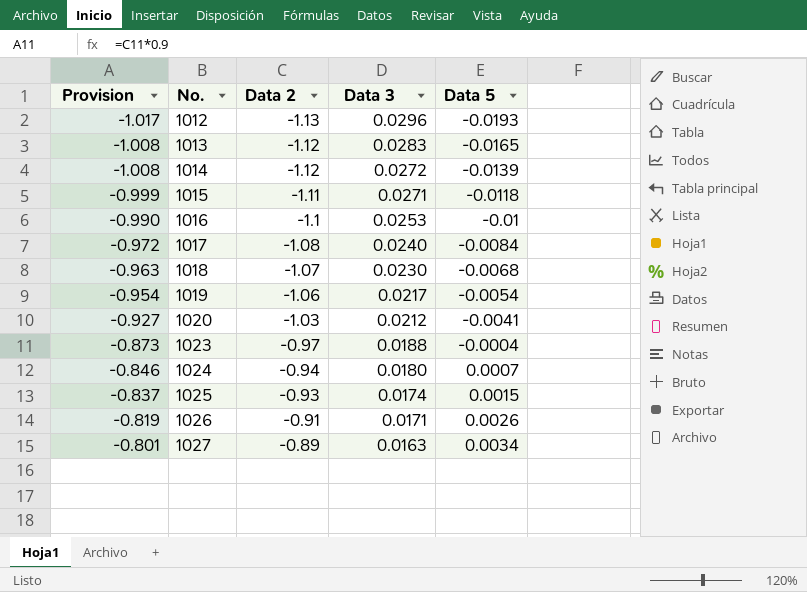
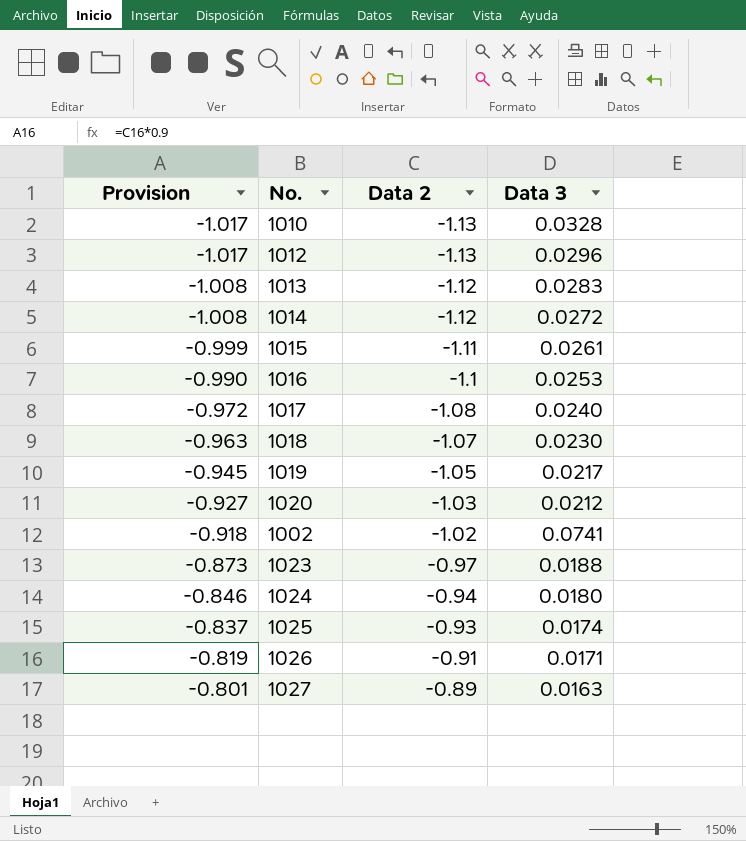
column Data 5 | position: 5 -> none
row 1010: none -> -1.017 | -1.13 | 0.0328
1015 | Data 3: 0.0271 -> 0.0261
1019 | Provision: -0.954 -> -0.945
1019 | Data 2: -1.06 -> -1.05
row 1002: none -> -0.918 | -1.02 | 0.0741

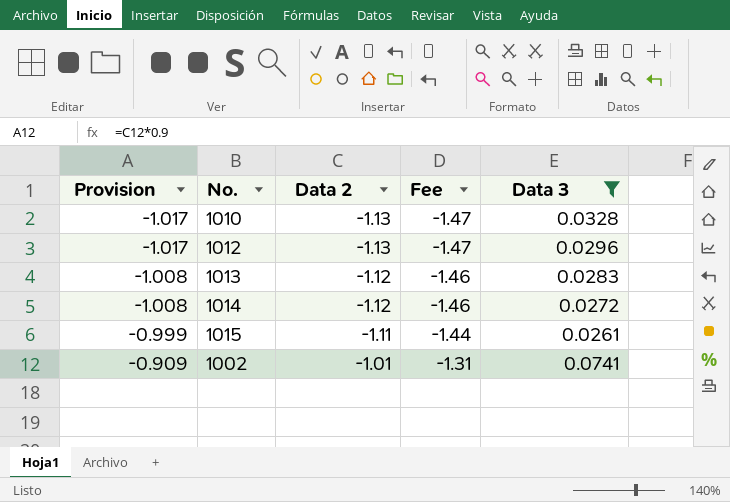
filter: none -> Data 3 >= 0.0261
column Fee | formula: none -> [Data 2] * 1.3
1002 | Provision: -0.918 -> -0.909
1002 | Data 2: -1.02 -> -1.01

